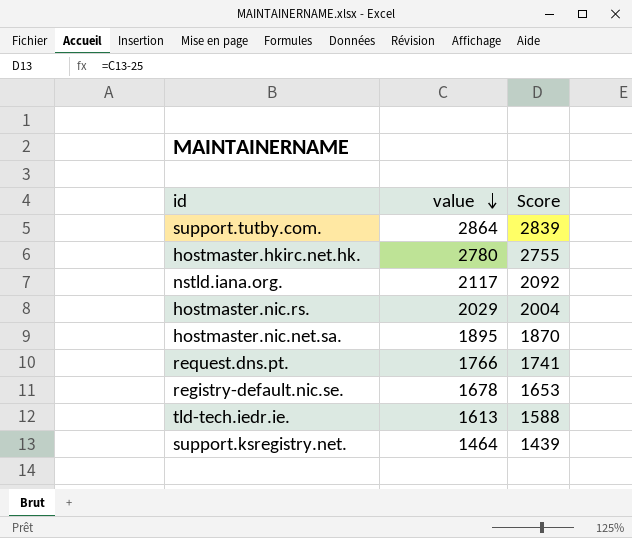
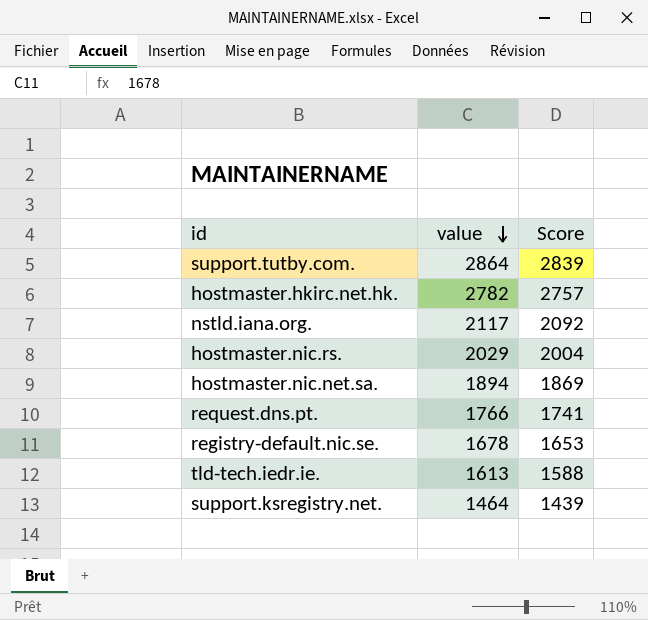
hostmaster.hkirc.net.hk. | value: 2780 -> 2782
hostmaster.hkirc.net.hk. | Score: 2755 -> 2757
hostmaster.nic.net.sa. | value: 1895 -> 1894
hostmaster.nic.net.sa. | Score: 1870 -> 1869

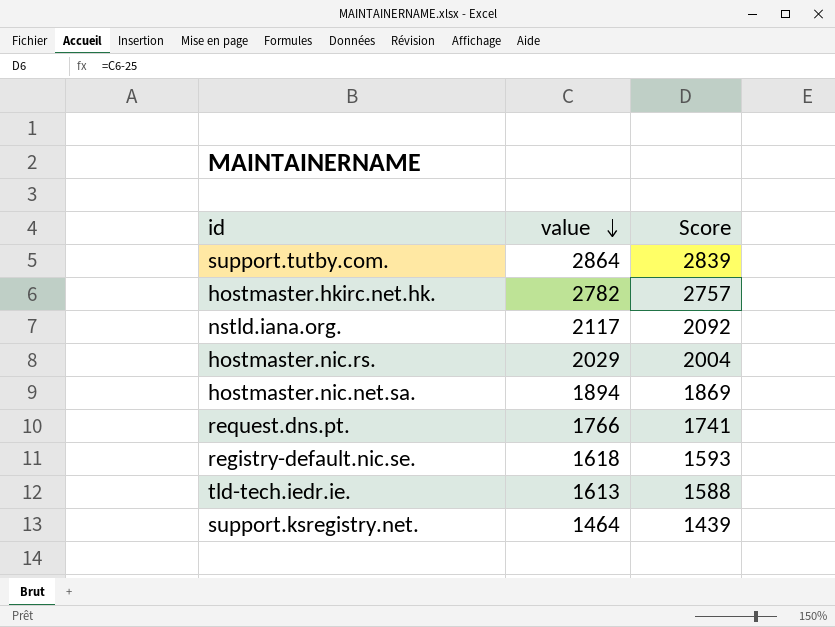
registry-default.nic.se. | value: 1678 -> 1618
registry-default.nic.se. | Score: 1653 -> 1593

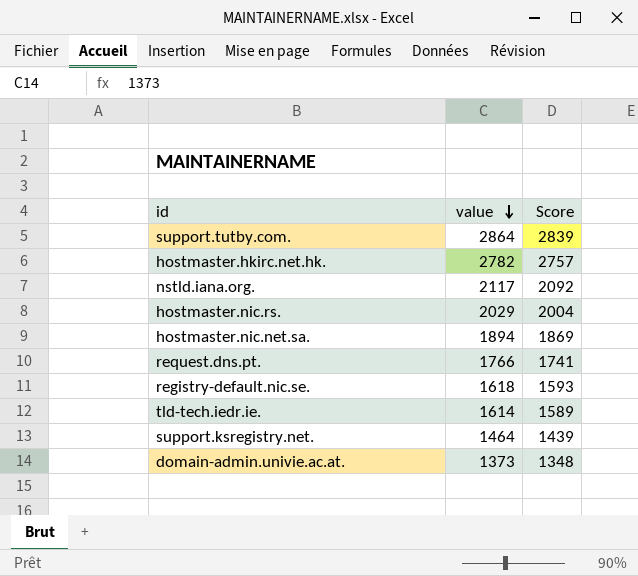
tld-tech.iedr.ie. | value: 1613 -> 1614
tld-tech.iedr.ie. | Score: 1588 -> 1589
row domain-admin.univie.ac.at.: none -> 1373 | 1348

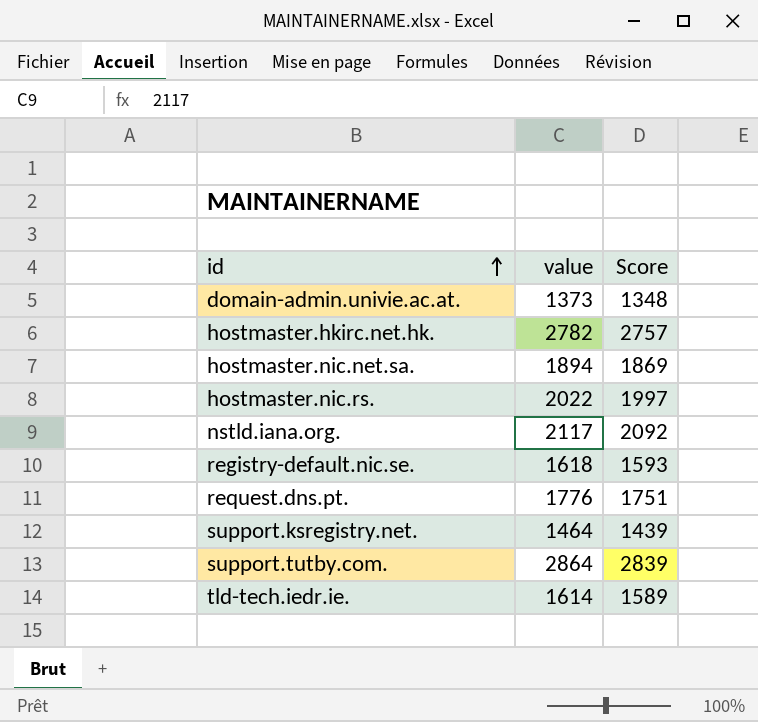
row order: value descending -> id ascending
hostmaster.nic.rs. | value: 2029 -> 2022
hostmaster.nic.rs. | Score: 2004 -> 1997
request.dns.pt. | value: 1766 -> 1776
request.dns.pt. | Score: 1741 -> 1751

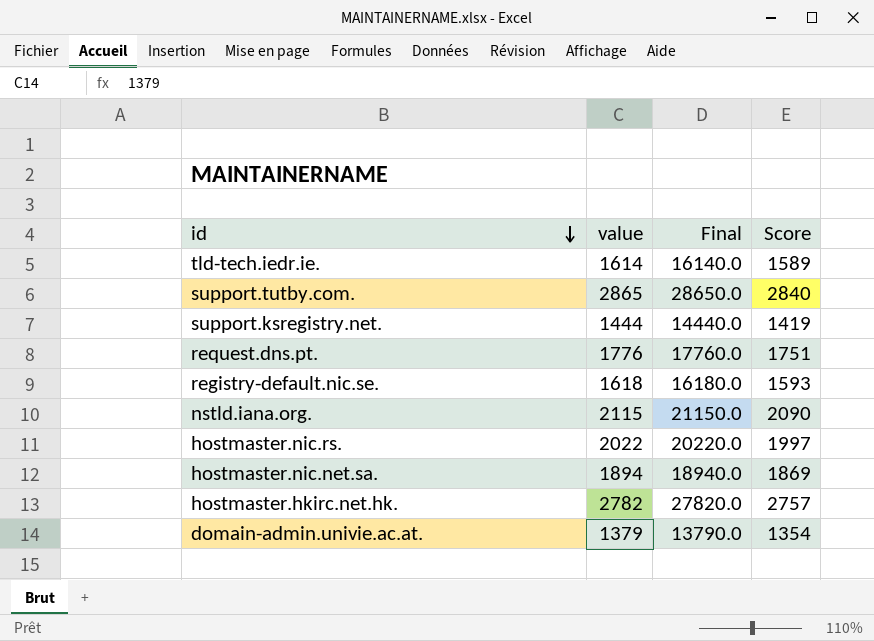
row order: id ascending -> id descending
column Final | formula: none -> [value] * 10
support.tutby.com. | value: 2864 -> 2865
support.tutby.com. | Score: 2839 -> 2840
support.ksregistry.net. | value: 1464 -> 1444
support.ksregistry.net. | Score: 1439 -> 1419
nstld.iana.org. | value: 2117 -> 2115
nstld.iana.org. | Score: 2092 -> 2090
domain-admin.univie.ac.at. | value: 1373 -> 1379
domain-admin.univie.ac.at. | Score: 1348 -> 1354

